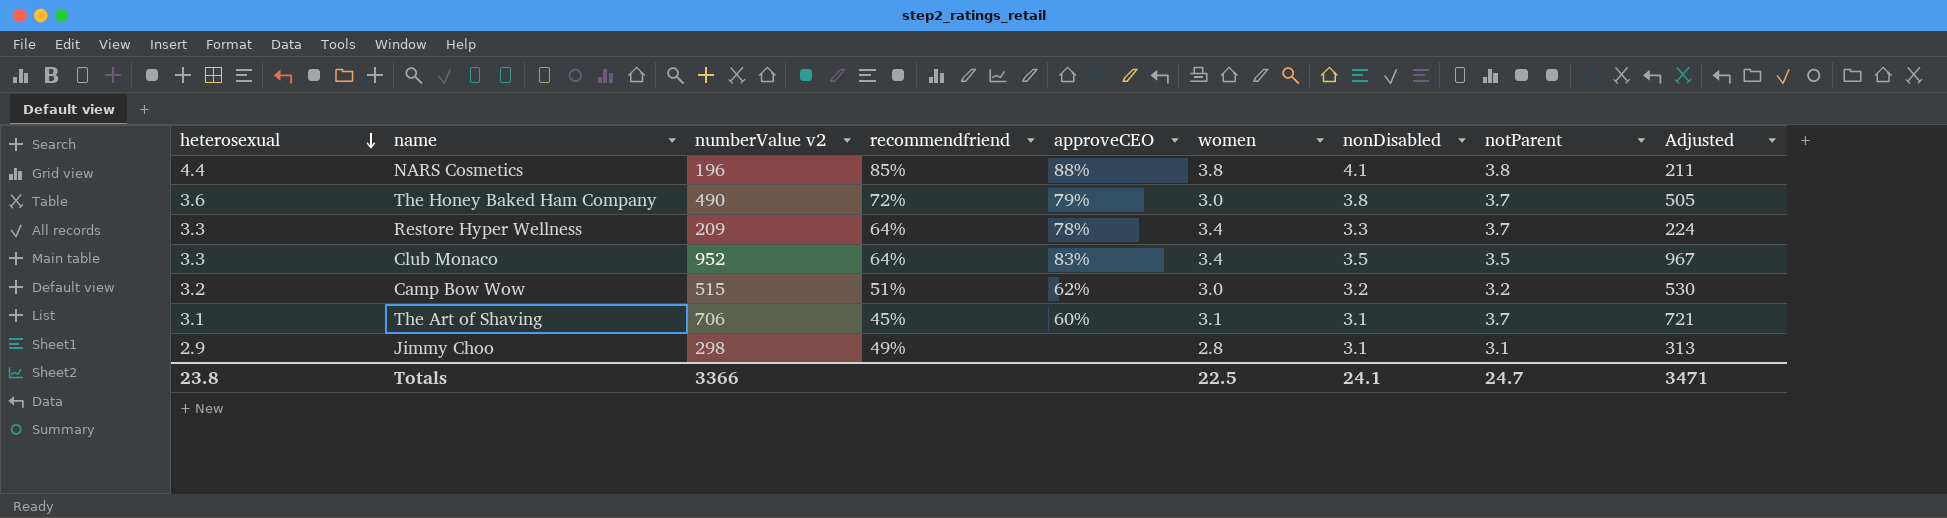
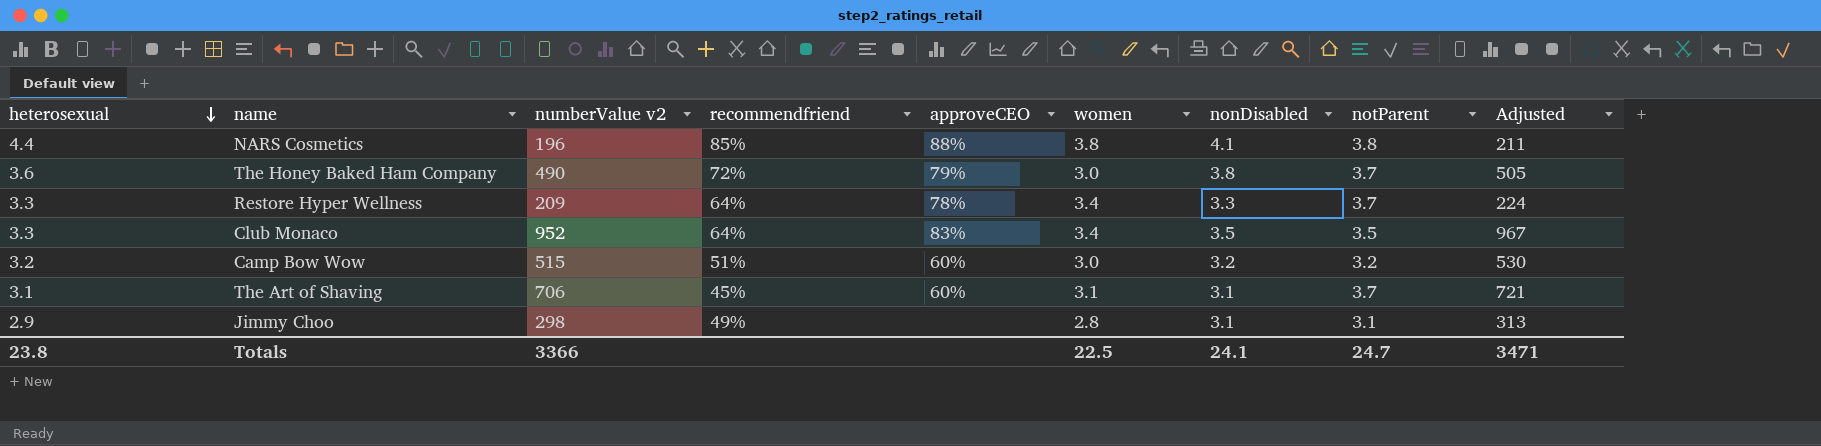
Camp Bow Wow | approveCEO: 62% -> 60%

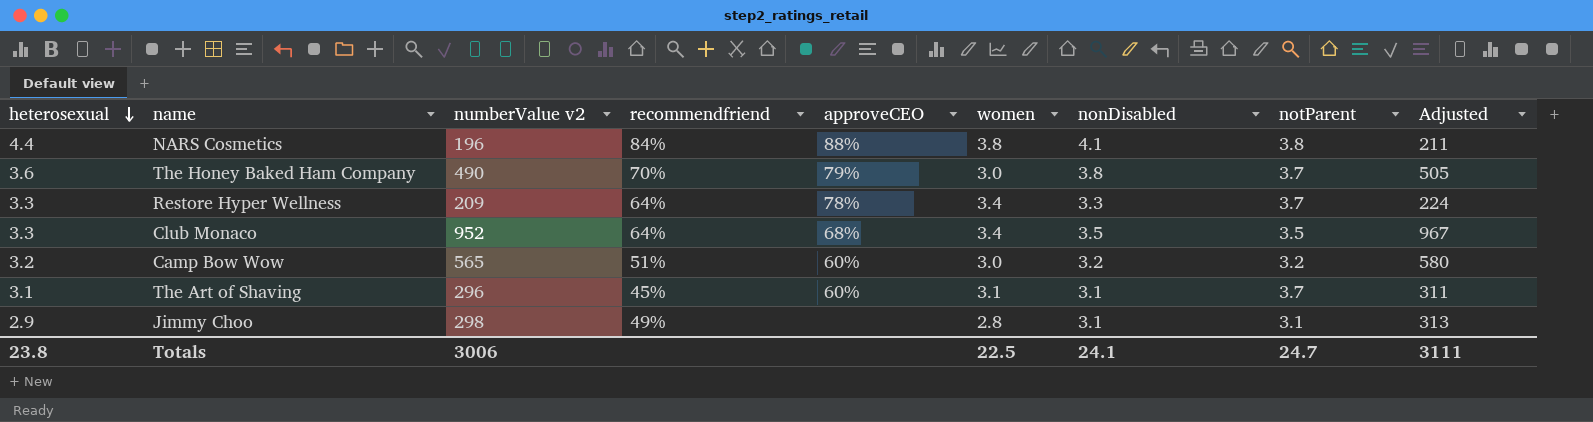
NARS Cosmetics | recommendfriend: 85% -> 84%
The Honey Baked Ham Company | recommendfriend: 72% -> 70%
Club Monaco | approveCEO: 83% -> 68%
Camp Bow Wow | numberValue v2: 515 -> 565
Camp Bow Wow | Adjusted: 530 -> 580
The Art of Shaving | numberValue v2: 706 -> 296
The Art of Shaving | Adjusted: 721 -> 311
Totals | numberValue v2: 3366 -> 3006
Totals | Adjusted: 3471 -> 3111

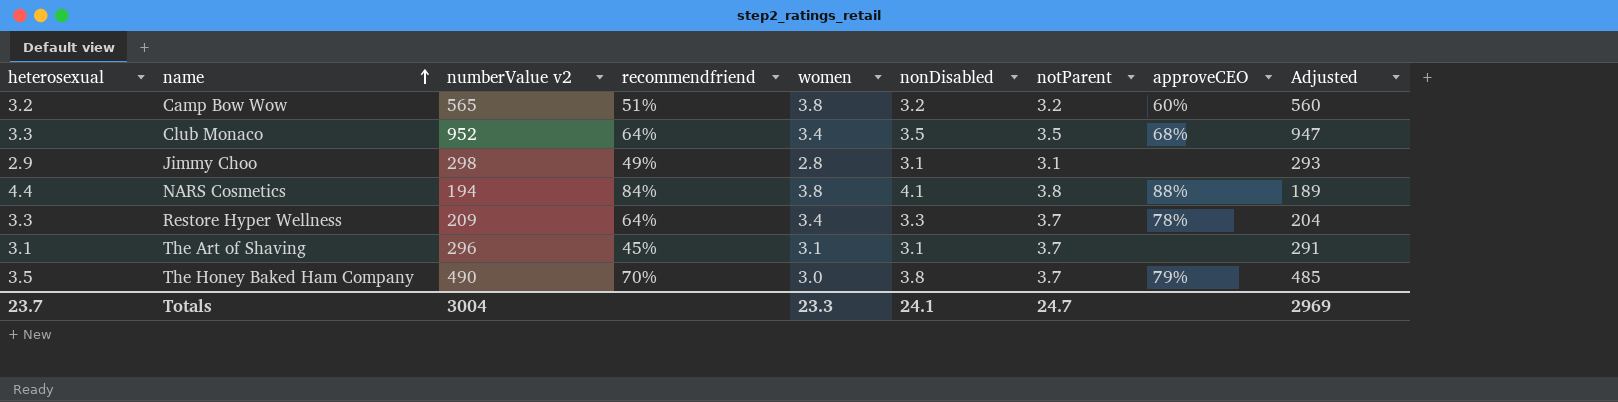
row order: heterosexual descending -> name ascending
column approveCEO | position: 5 -> 8
column Adjusted | formula: [numberValue v2] + 15 -> [numberValue v2] - 5
Camp Bow Wow | women: 3.0 -> 3.8
NARS Cosmetics | numberValue v2: 196 -> 194
The Art of Shaving | approveCEO: 60% -> none
The Honey Baked Ham Company | heterosexual: 3.6 -> 3.5
Totals | heterosexual: 23.8 -> 23.7
Totals | numberValue v2: 3006 -> 3004
Totals | women: 22.5 -> 23.3
Totals | Adjusted: 3111 -> 2969

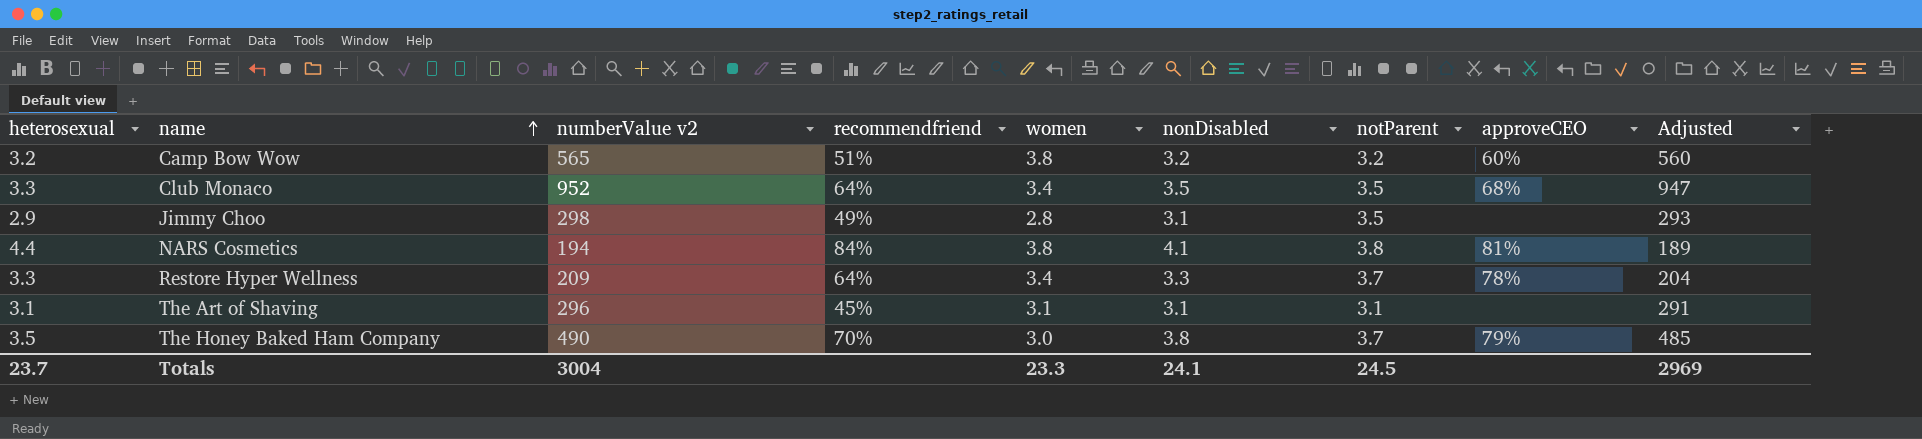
Jimmy Choo | notParent: 3.1 -> 3.5
NARS Cosmetics | approveCEO: 88% -> 81%
The Art of Shaving | notParent: 3.7 -> 3.1
Totals | notParent: 24.7 -> 24.5

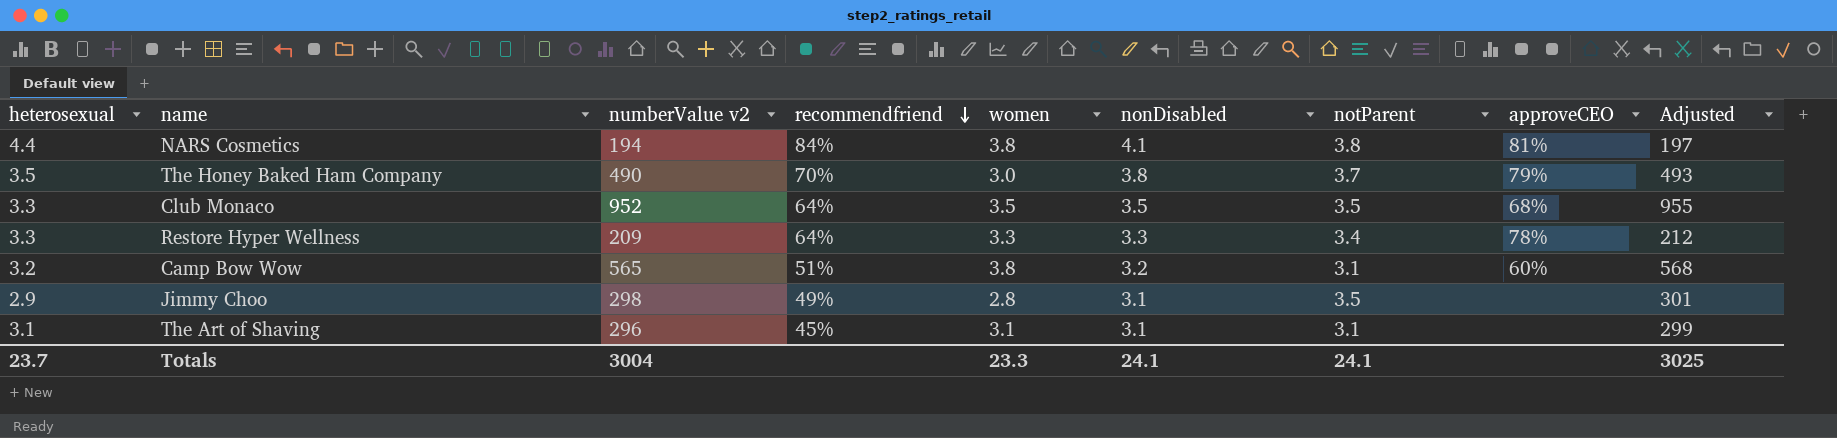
row order: name ascending -> recommendfriend descending
column Adjusted | formula: [numberValue v2] - 5 -> [numberValue v2] + 3
Club Monaco | women: 3.4 -> 3.5
Restore Hyper Wellness | women: 3.4 -> 3.3
Restore Hyper Wellness | notParent: 3.7 -> 3.4
Camp Bow Wow | notParent: 3.2 -> 3.1
Totals | notParent: 24.5 -> 24.1
Totals | Adjusted: 2969 -> 3025

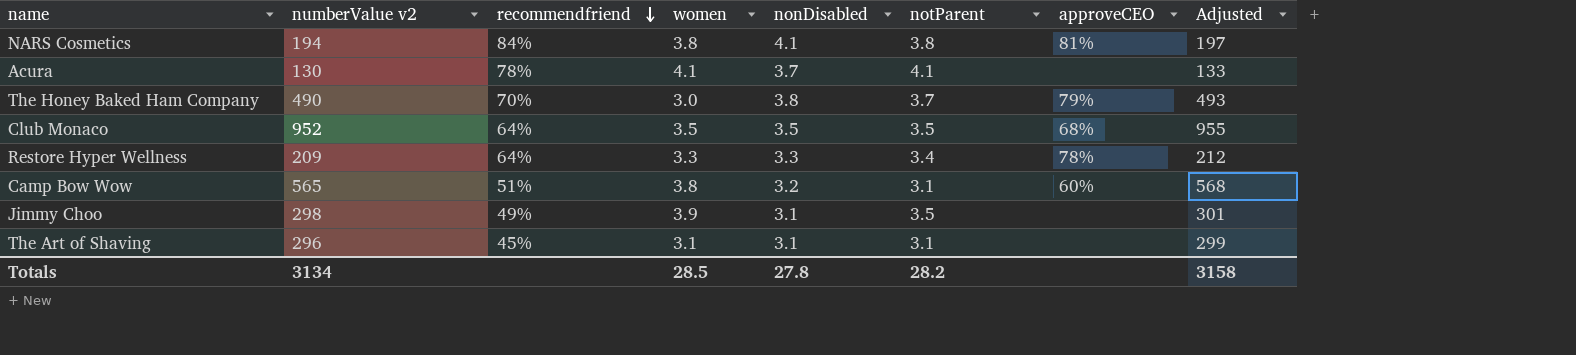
column heterosexual | position: 1 -> none
row Acura: none -> 130 | 78% | 4.1 | 3.7 | 4.1 | none | 133
Jimmy Choo | women: 2.8 -> 3.9
Totals | numberValue v2: 3004 -> 3134
Totals | women: 23.3 -> 28.5
Totals | nonDisabled: 24.1 -> 27.8
Totals | notParent: 24.1 -> 28.2
Totals | Adjusted: 3025 -> 3158

